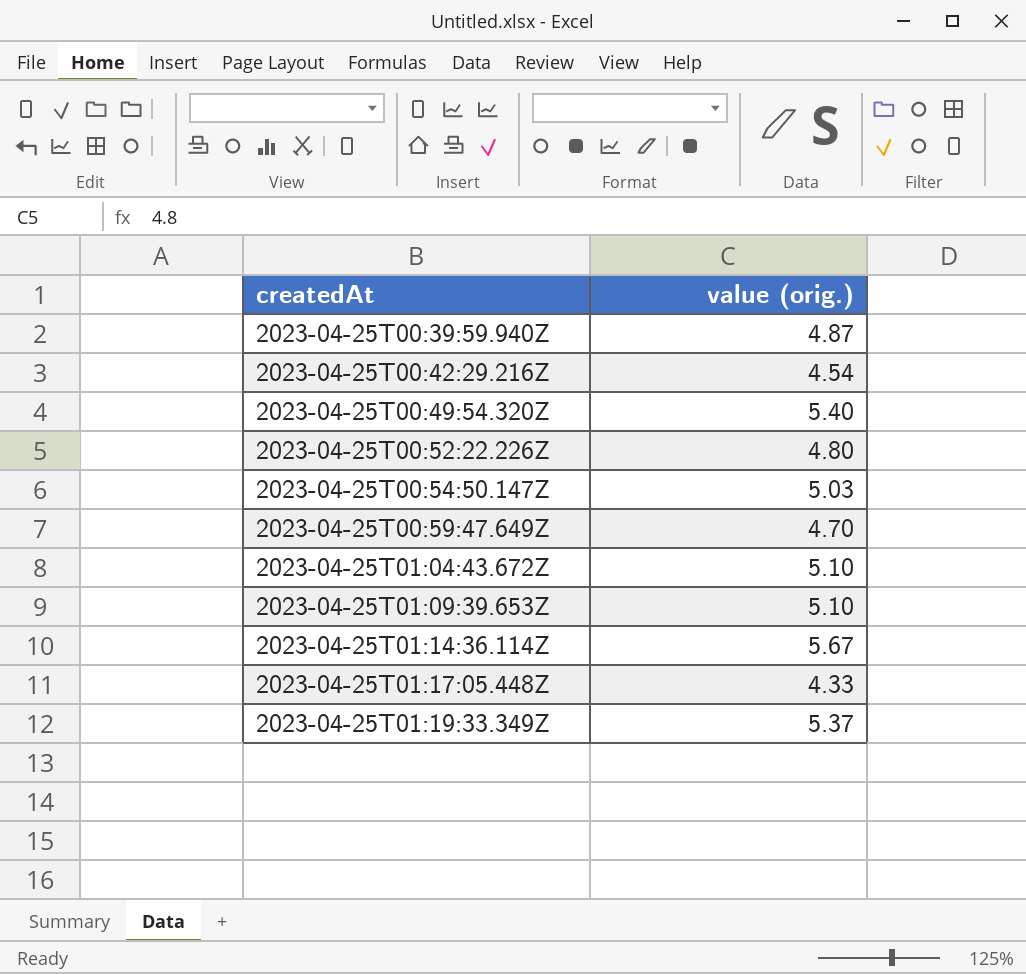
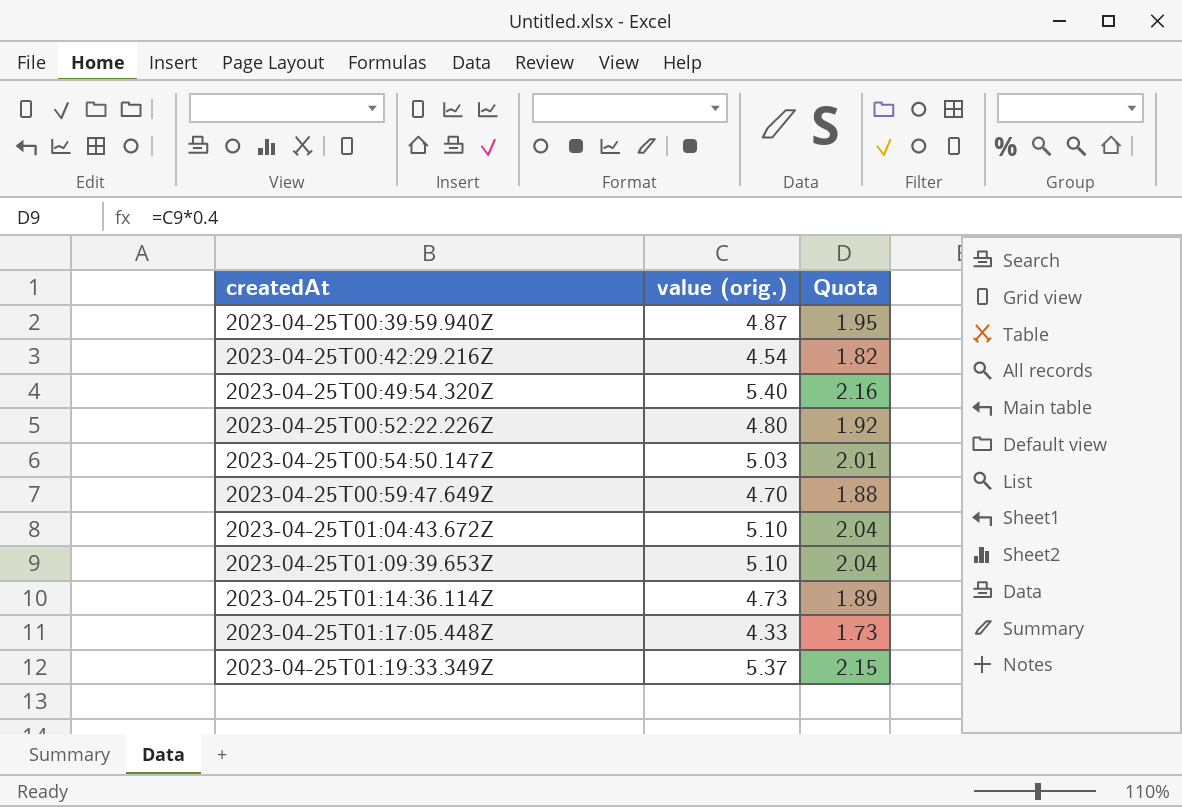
column Quota | formula: none -> [value (orig.)] * 0.4
2023-04-25T01:14:36.114Z | value (orig.): 5.67 -> 4.73

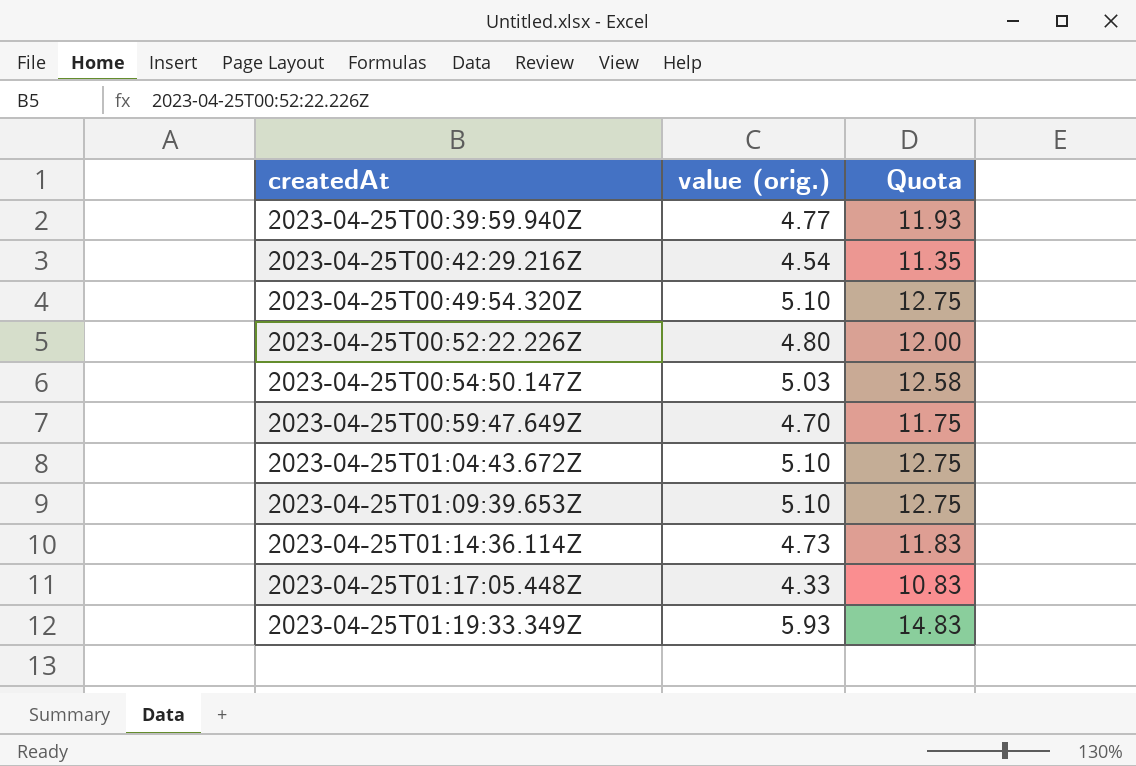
column Quota | formula: [value (orig.)] * 0.4 -> [value (orig.)] * 2.5
2023-04-25T00:39:59.940Z | value (orig.): 4.87 -> 4.77
2023-04-25T00:49:54.320Z | value (orig.): 5.40 -> 5.10
2023-04-25T01:19:33.349Z | value (orig.): 5.37 -> 5.93

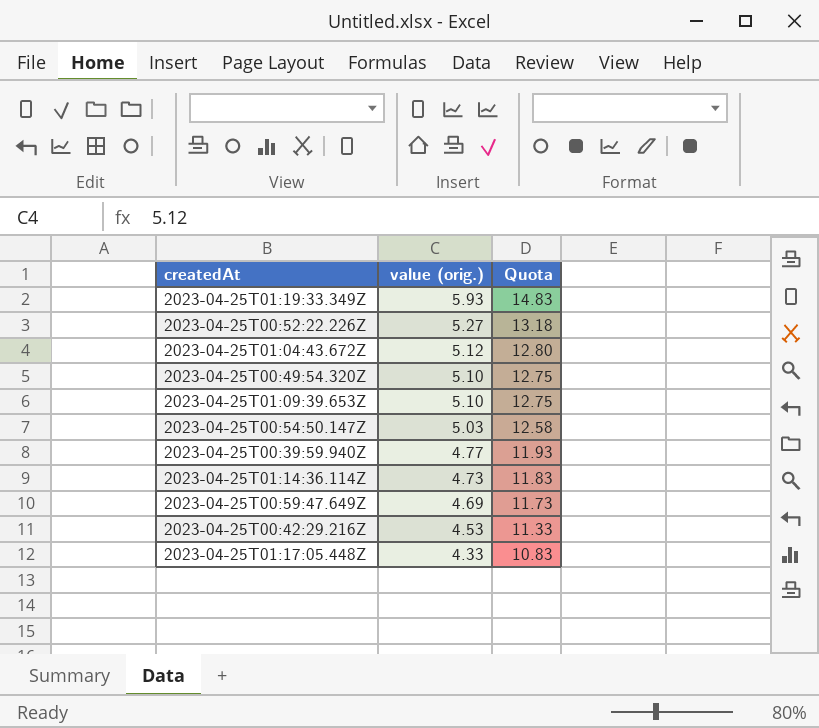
row order: createdAt ascending -> value (orig.) descending
2023-04-25T00:52:22.226Z | value (orig.): 4.80 -> 5.27
2023-04-25T00:52:22.226Z | Quota: 12.00 -> 13.18
2023-04-25T01:04:43.672Z | value (orig.): 5.10 -> 5.12
2023-04-25T01:04:43.672Z | Quota: 12.75 -> 12.80
2023-04-25T00:59:47.649Z | value (orig.): 4.70 -> 4.69
2023-04-25T00:59:47.649Z | Quota: 11.75 -> 11.73
2023-04-25T00:42:29.216Z | value (orig.): 4.54 -> 4.53
2023-04-25T00:42:29.216Z | Quota: 11.35 -> 11.33

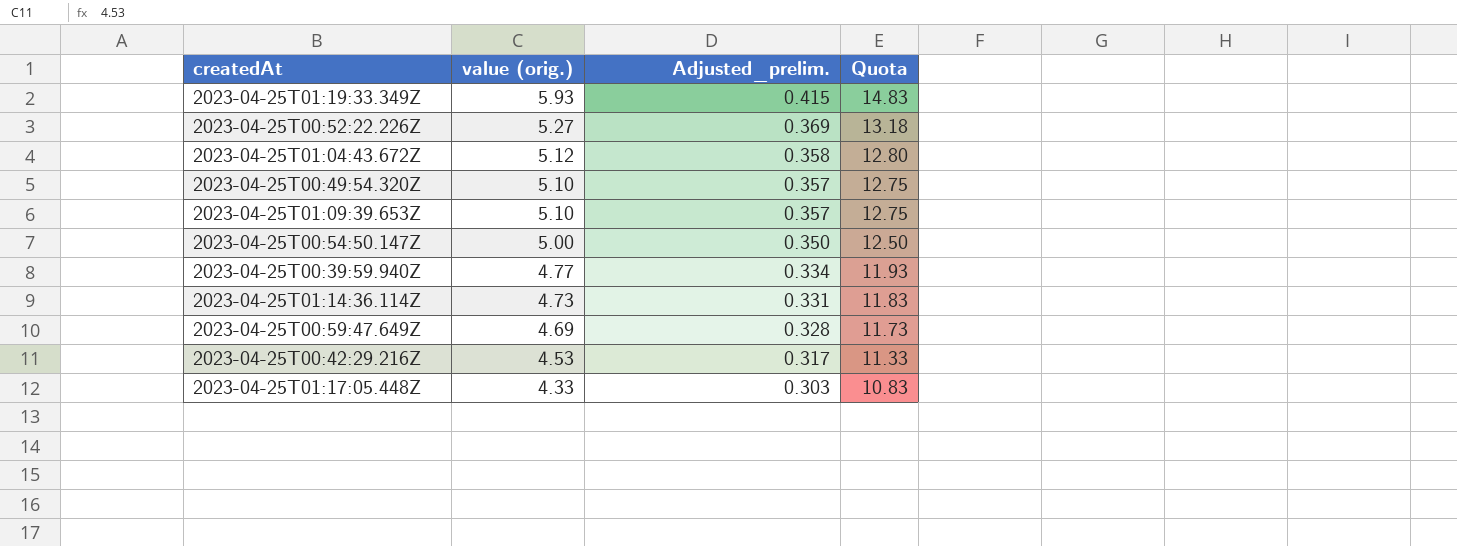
column Adjusted_prelim. | formula: none -> [value (orig.)] * 0.07
2023-04-25T00:54:50.147Z | value (orig.): 5.03 -> 5.00
2023-04-25T00:54:50.147Z | Quota: 12.58 -> 12.50

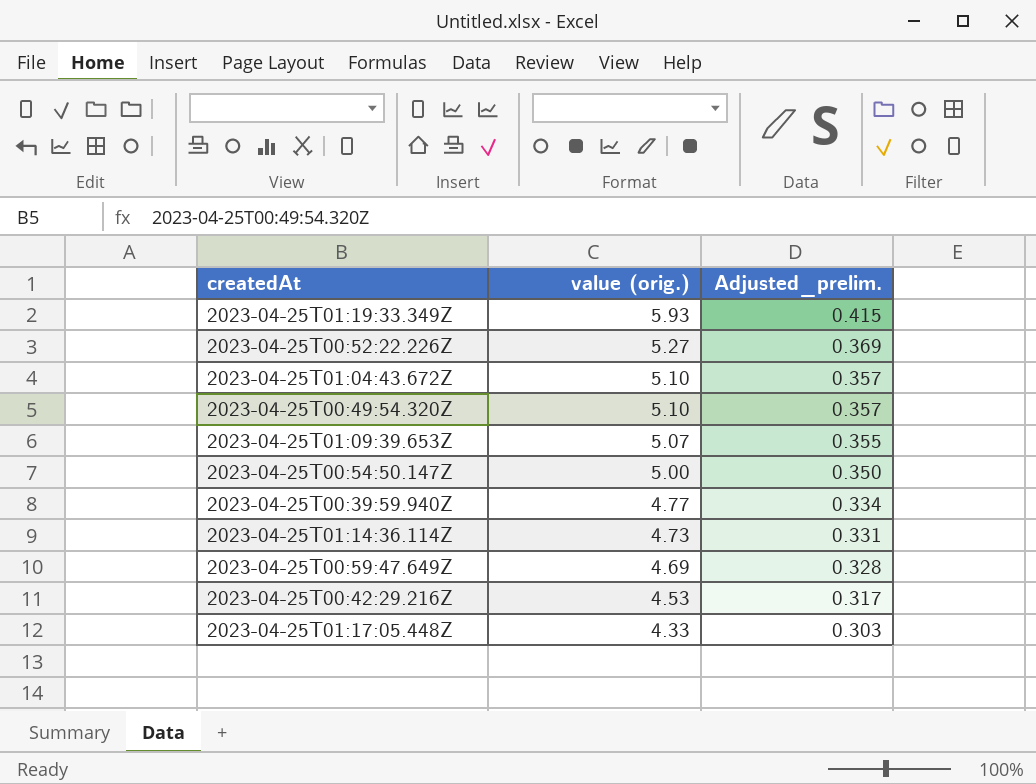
column Quota | formula: [value (orig.)] * 2.5 -> none
2023-04-25T01:04:43.672Z | value (orig.): 5.12 -> 5.10
2023-04-25T01:04:43.672Z | Adjusted_prelim.: 0.358 -> 0.357
2023-04-25T01:09:39.653Z | value (orig.): 5.10 -> 5.07
2023-04-25T01:09:39.653Z | Adjusted_prelim.: 0.357 -> 0.355

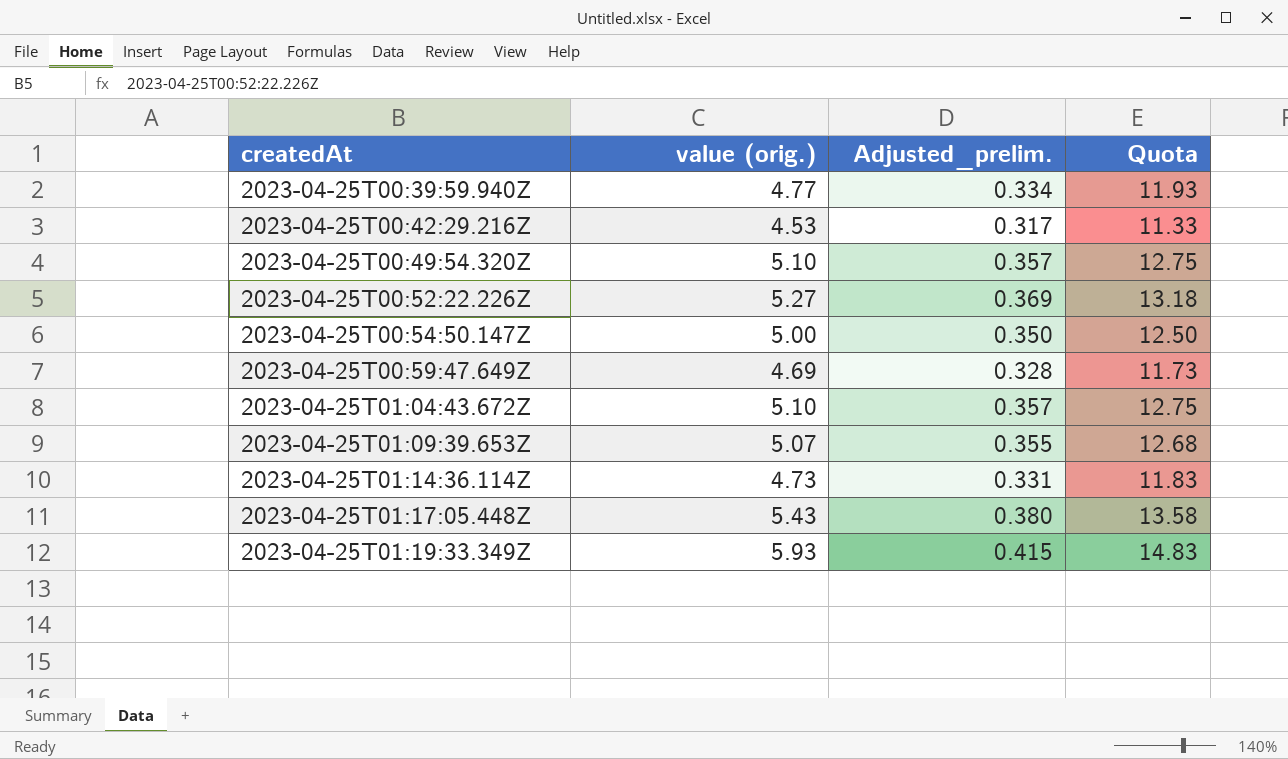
row order: value (orig.) descending -> createdAt ascending
column Quota | formula: none -> [value (orig.)] * 2.5
2023-04-25T01:17:05.448Z | value (orig.): 4.33 -> 5.43
2023-04-25T01:17:05.448Z | Adjusted_prelim.: 0.303 -> 0.380

